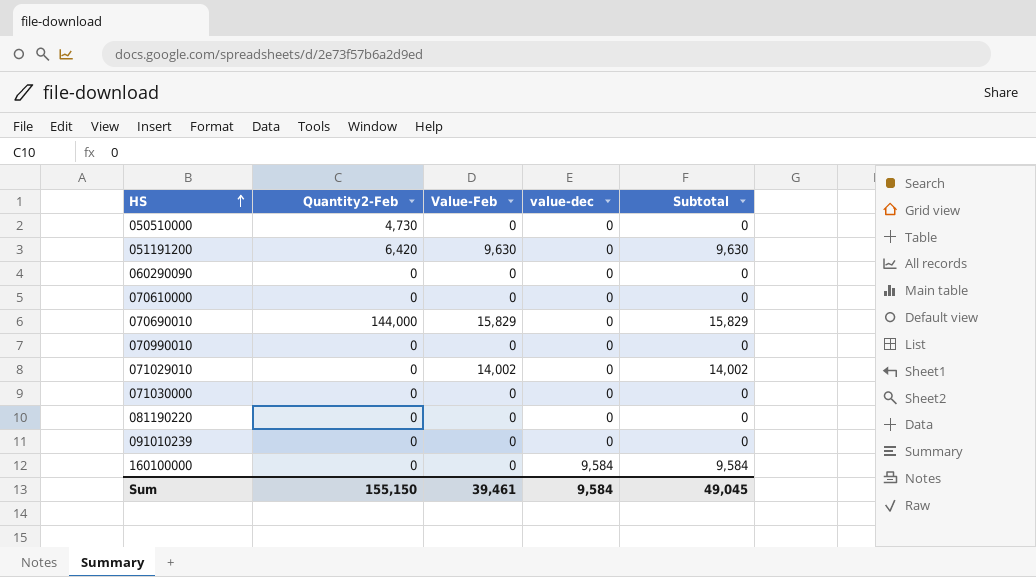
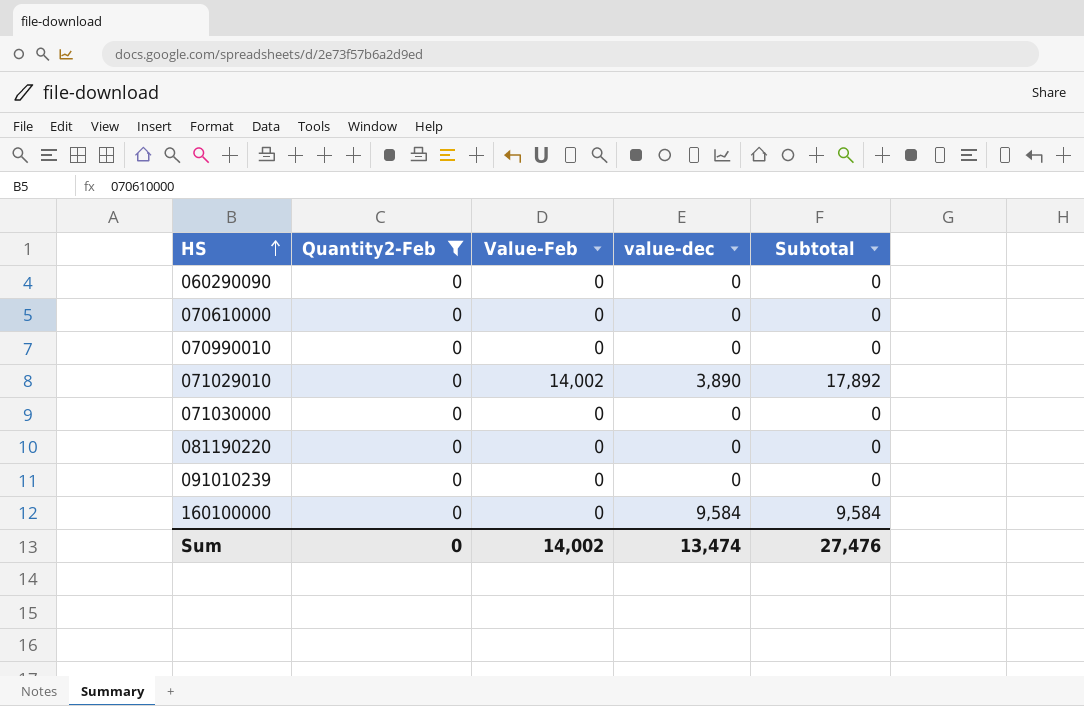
filter: none -> Quantity2-Feb = 0
071029010 | value-dec: 0 -> 3,890
071029010 | Subtotal: 14,002 -> 17,892
Sum | Quantity2-Feb: 155,150 -> 0
Sum | Value-Feb: 39,461 -> 14,002
Sum | value-dec: 9,584 -> 13,474
Sum | Subtotal: 49,045 -> 27,476

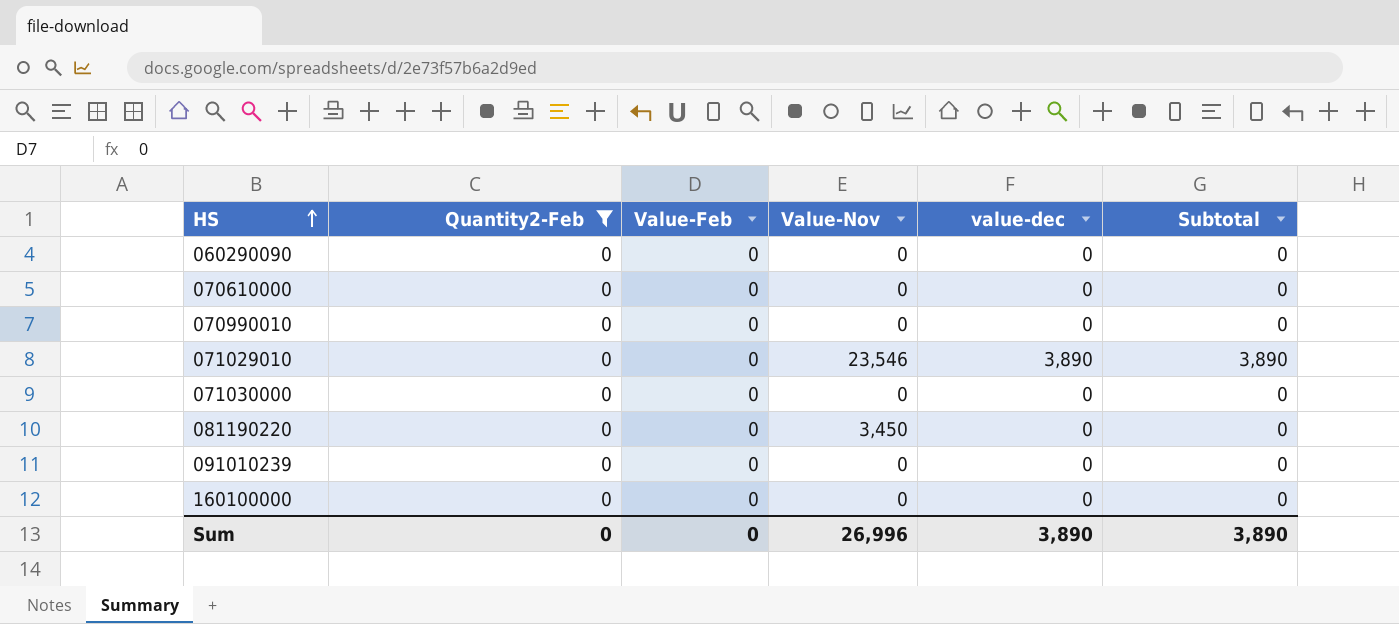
column Value-Nov | position: none -> 4
071029010 | Value-Feb: 14,002 -> 0
071029010 | Subtotal: 17,892 -> 3,890
160100000 | value-dec: 9,584 -> 0
160100000 | Subtotal: 9,584 -> 0
Sum | Value-Feb: 14,002 -> 0
Sum | value-dec: 13,474 -> 3,890
Sum | Subtotal: 27,476 -> 3,890

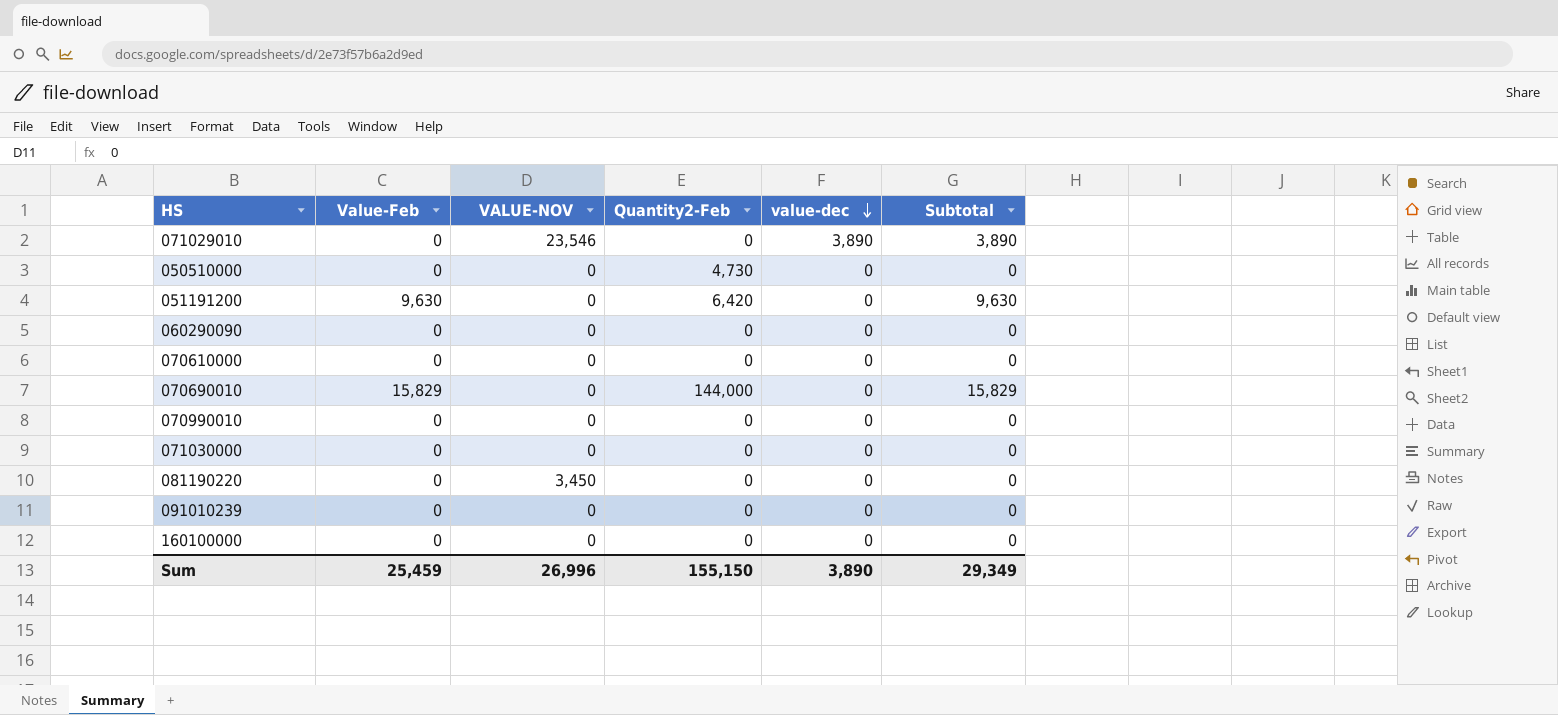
filter: Quantity2-Feb = 0 -> none
row order: HS ascending -> value-dec descending
column name: Value-Nov -> VALUE-NOV
column Quantity2-Feb | position: 2 -> 4
Sum | Value-Feb: 0 -> 25,459
Sum | Quantity2-Feb: 0 -> 155,150
Sum | Subtotal: 3,890 -> 29,349

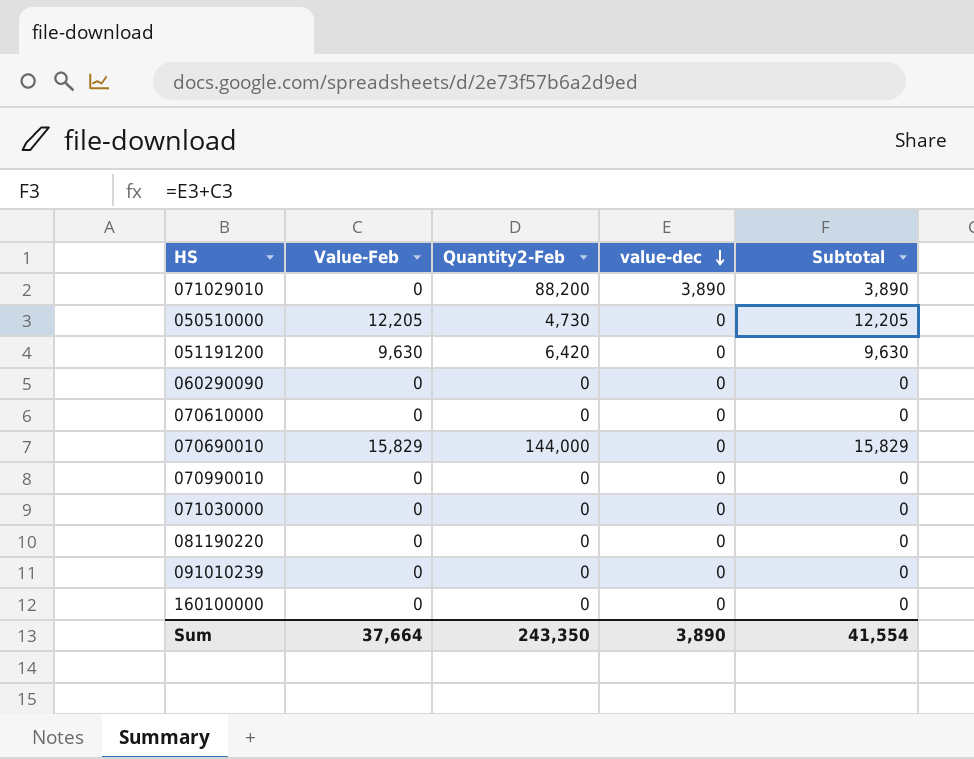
column VALUE-NOV | position: 3 -> none
071029010 | Quantity2-Feb: 0 -> 88,200
050510000 | Value-Feb: 0 -> 12,205
050510000 | Subtotal: 0 -> 12,205
Sum | Value-Feb: 25,459 -> 37,664
Sum | Quantity2-Feb: 155,150 -> 243,350
Sum | Subtotal: 29,349 -> 41,554

